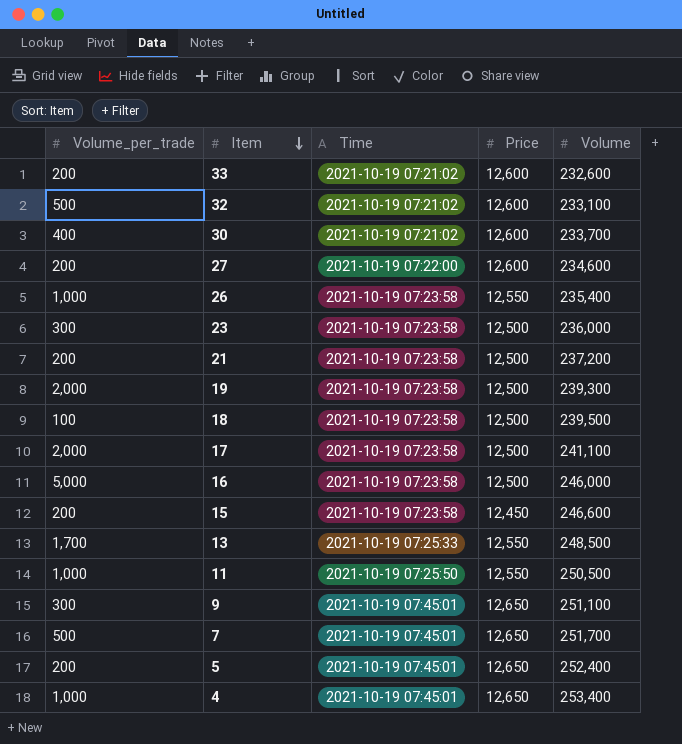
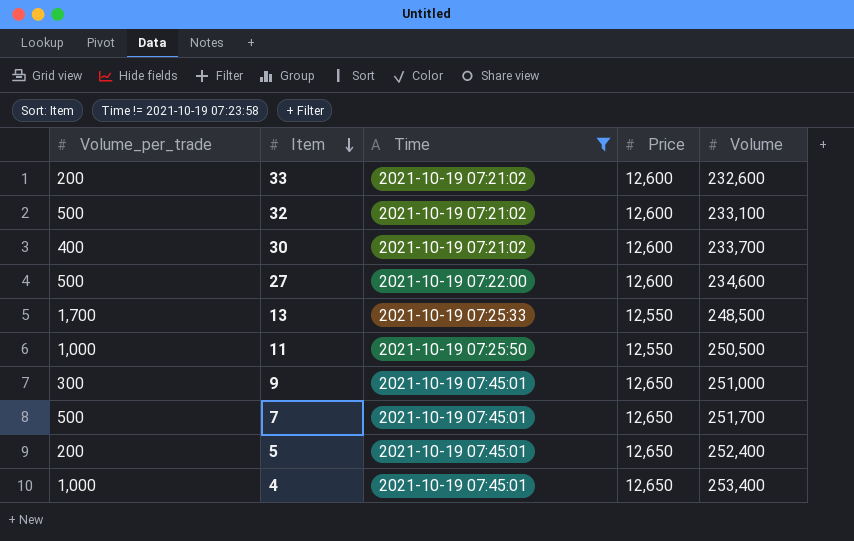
filter: none -> Time != 2021-10-19 07:23:58
27 | Volume_per_trade: 200 -> 500
9 | Volume: 251,100 -> 251,000

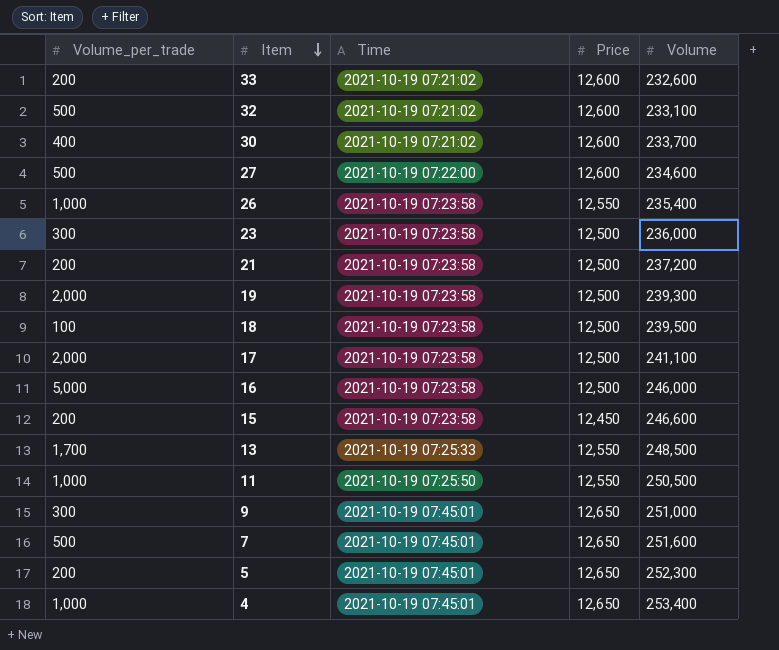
filter: Time != 2021-10-19 07:23:58 -> none
7 | Volume: 251,700 -> 251,600
5 | Volume: 252,400 -> 252,300

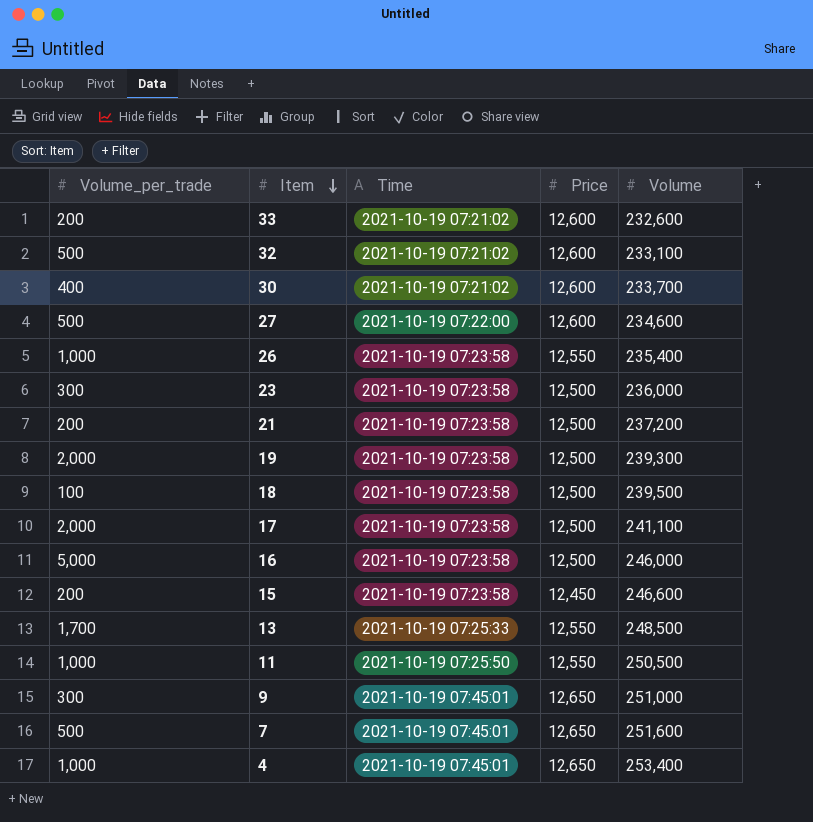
row 5: 200 | 2021-10-19 07:45:01 | 12,650 | 252,300 -> none

